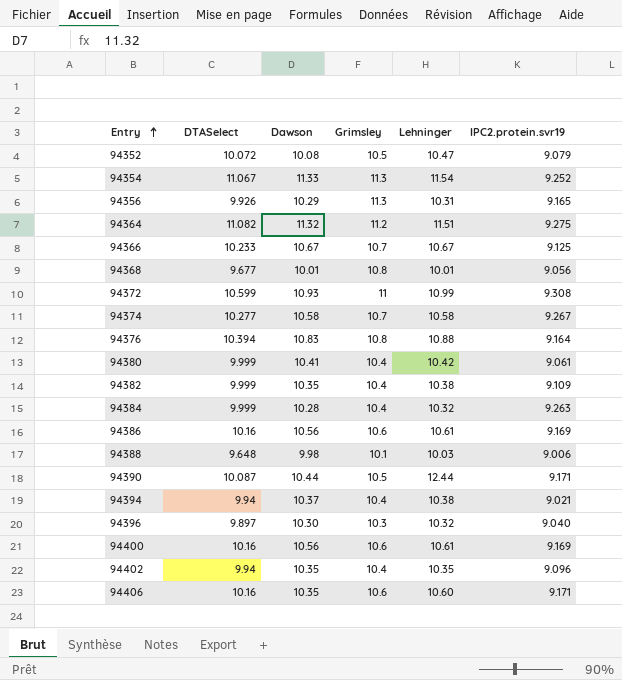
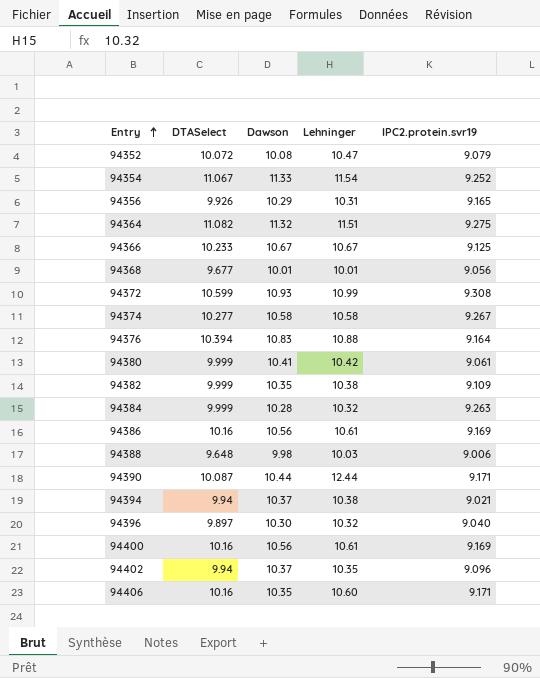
column Grimsley | position: 4 -> none
94402 | Dawson: 10.35 -> 10.37

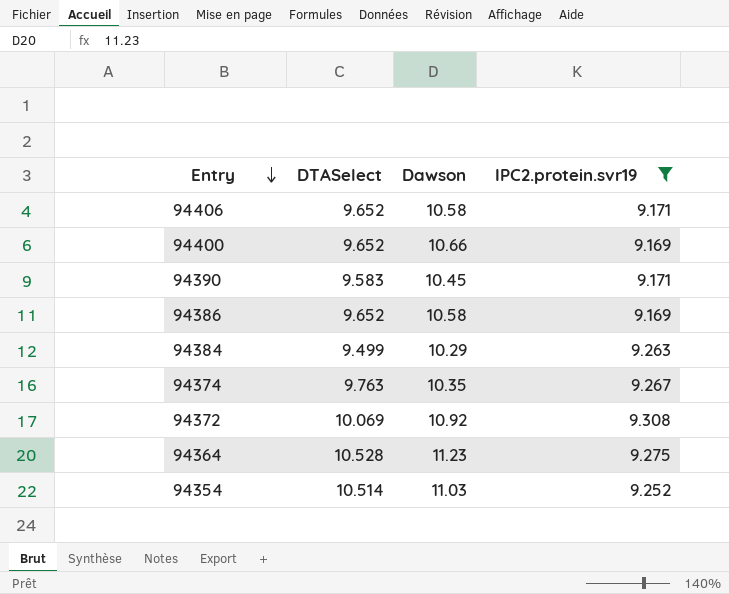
filter: none -> IPC2.protein.svr19 >= 9.169
row order: Entry ascending -> Entry descending
column Lehninger | position: 4 -> none
94406 | DTASelect: 10.16 -> 9.652
94406 | Dawson: 10.35 -> 10.58
94400 | DTASelect: 10.16 -> 9.652
94400 | Dawson: 10.56 -> 10.66
94390 | DTASelect: 10.087 -> 9.583
94390 | Dawson: 10.44 -> 10.45
94386 | DTASelect: 10.16 -> 9.652
94386 | Dawson: 10.56 -> 10.58
94384 | DTASelect: 9.999 -> 9.499
94384 | Dawson: 10.28 -> 10.29
94374 | DTASelect: 10.277 -> 9.763
94374 | Dawson: 10.58 -> 10.35
94372 | DTASelect: 10.599 -> 10.069
94372 | Dawson: 10.93 -> 10.92
94364 | DTASelect: 11.082 -> 10.528
94364 | Dawson: 11.32 -> 11.23
94354 | DTASelect: 11.067 -> 10.514
94354 | Dawson: 11.33 -> 11.03

